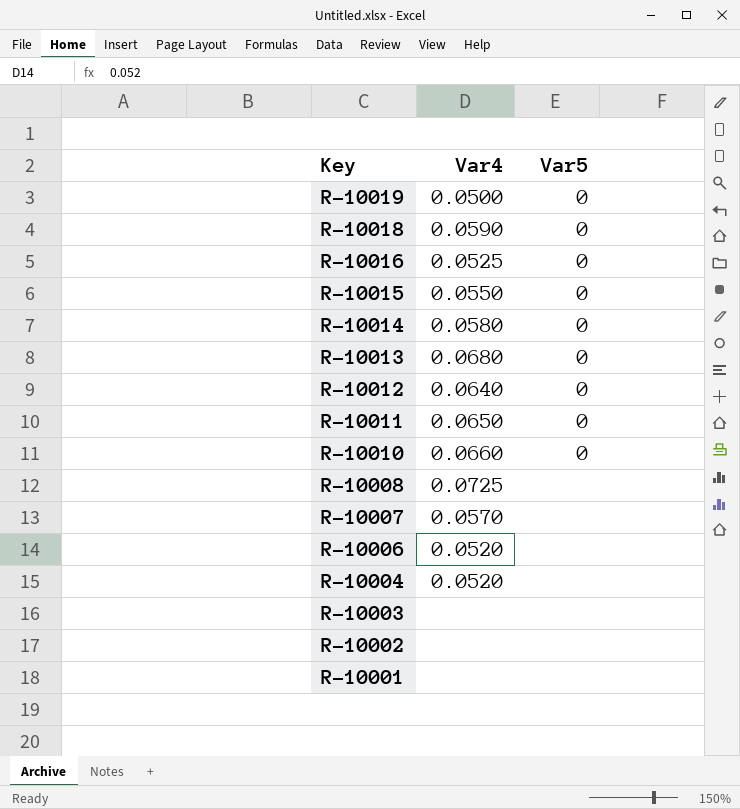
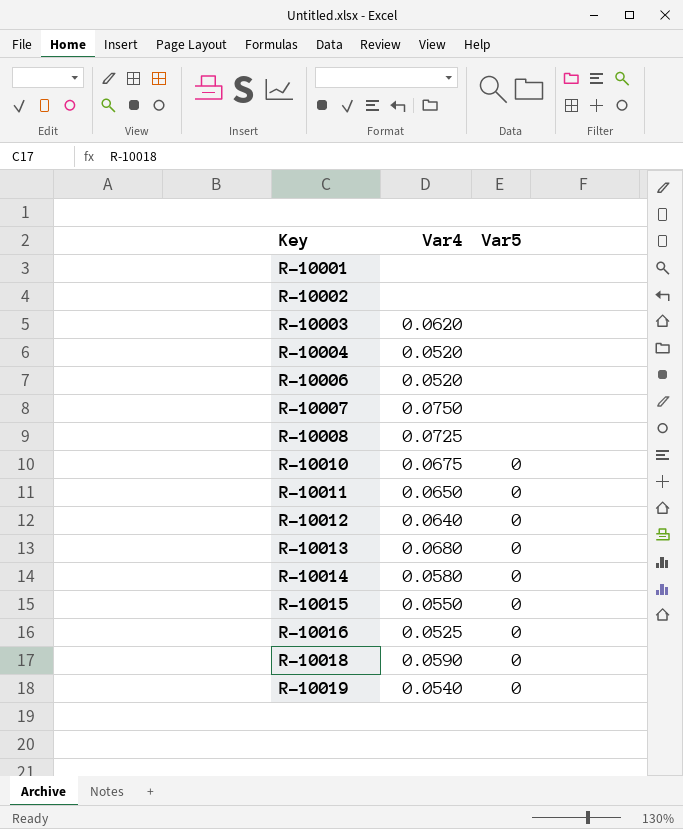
row order: Key descending -> Key ascending
R-10003 | Var4: none -> 0.0620
R-10007 | Var4: 0.0570 -> 0.0750
R-10010 | Var4: 0.0660 -> 0.0675
R-10019 | Var4: 0.0500 -> 0.0540

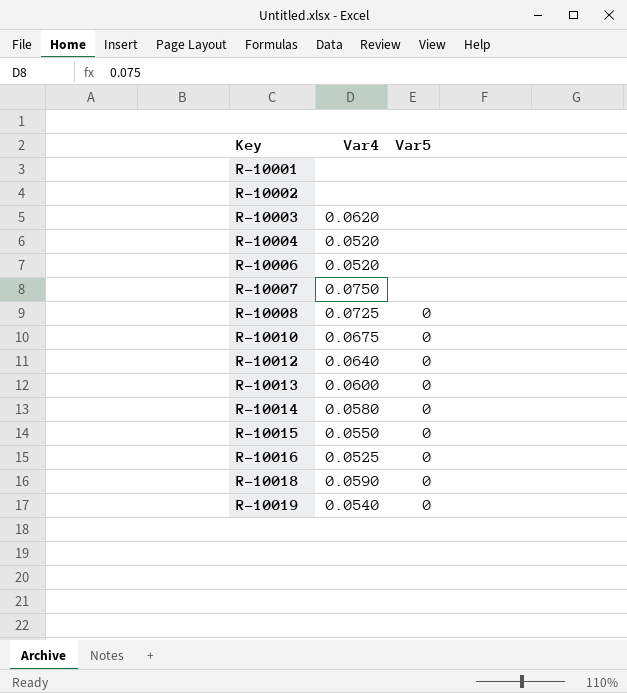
row R-10011: 0.0650 | 0 -> none
R-10008 | Var5: none -> 0
R-10013 | Var4: 0.0680 -> 0.0600

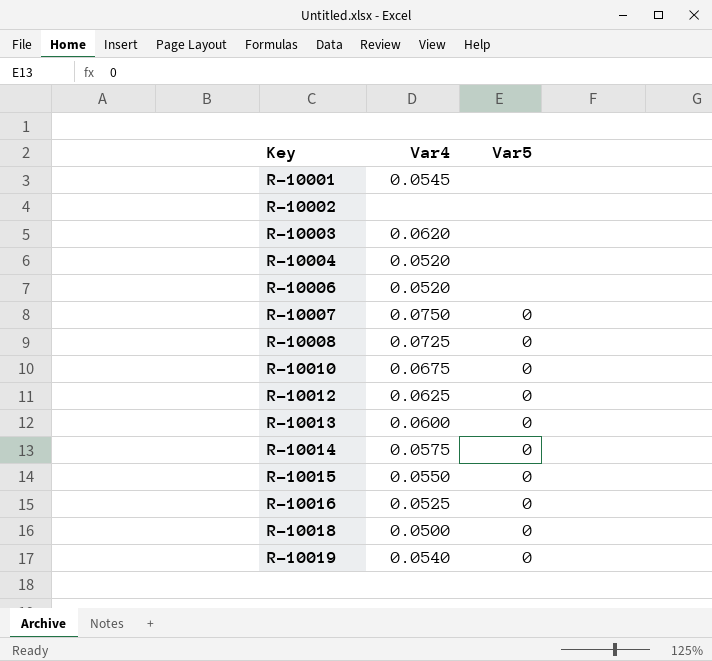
R-10001 | Var4: none -> 0.0545
R-10007 | Var5: none -> 0
R-10012 | Var4: 0.0640 -> 0.0625
R-10014 | Var4: 0.0580 -> 0.0575
R-10018 | Var4: 0.0590 -> 0.0500

